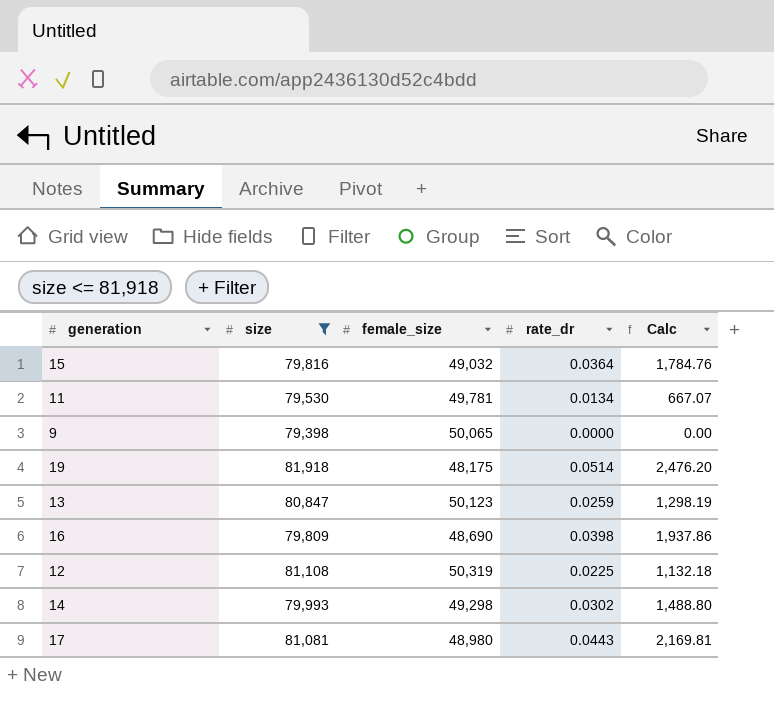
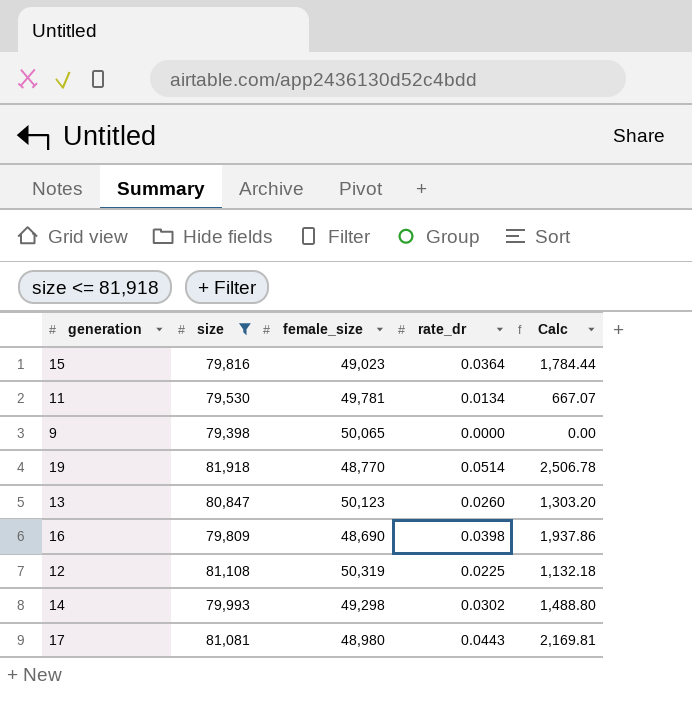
15 | female_size: 49,032 -> 49,023
15 | Calc: 1,784.76 -> 1,784.44
19 | female_size: 48,175 -> 48,770
19 | Calc: 2,476.20 -> 2,506.78
13 | rate_dr: 0.0259 -> 0.0260
13 | Calc: 1,298.19 -> 1,303.20

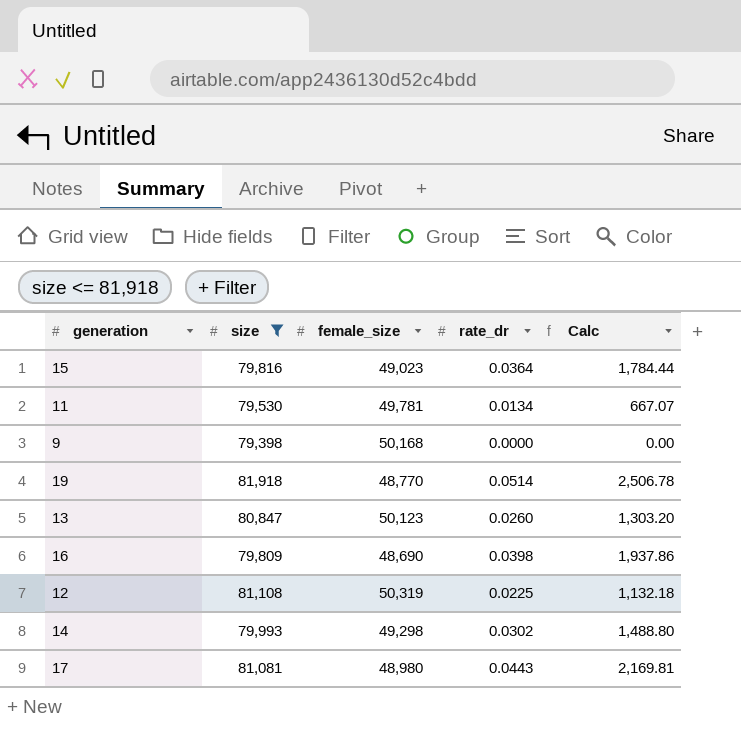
9 | female_size: 50,065 -> 50,168

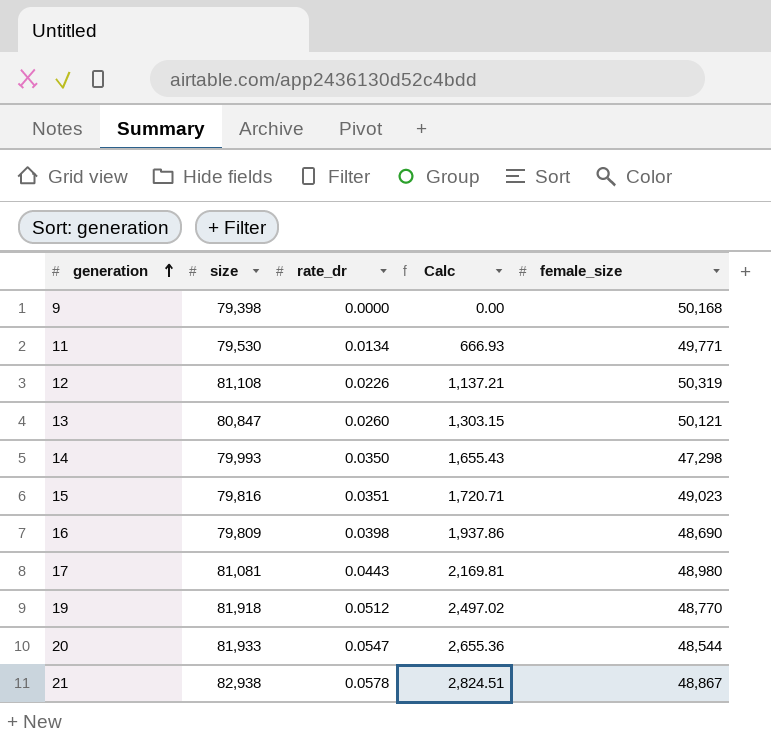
filter: size <= 81,918 -> none
row order: none -> generation ascending
column female_size | position: 3 -> 5
11 | Calc: 667.07 -> 666.93
11 | female_size: 49,781 -> 49,771
12 | rate_dr: 0.0225 -> 0.0226
12 | Calc: 1,132.18 -> 1,137.21
13 | Calc: 1,303.20 -> 1,303.15
13 | female_size: 50,123 -> 50,121
14 | rate_dr: 0.0302 -> 0.0350
14 | Calc: 1,488.80 -> 1,655.43
14 | female_size: 49,298 -> 47,298
15 | rate_dr: 0.0364 -> 0.0351
15 | Calc: 1,784.44 -> 1,720.71
19 | rate_dr: 0.0514 -> 0.0512
19 | Calc: 2,506.78 -> 2,497.02

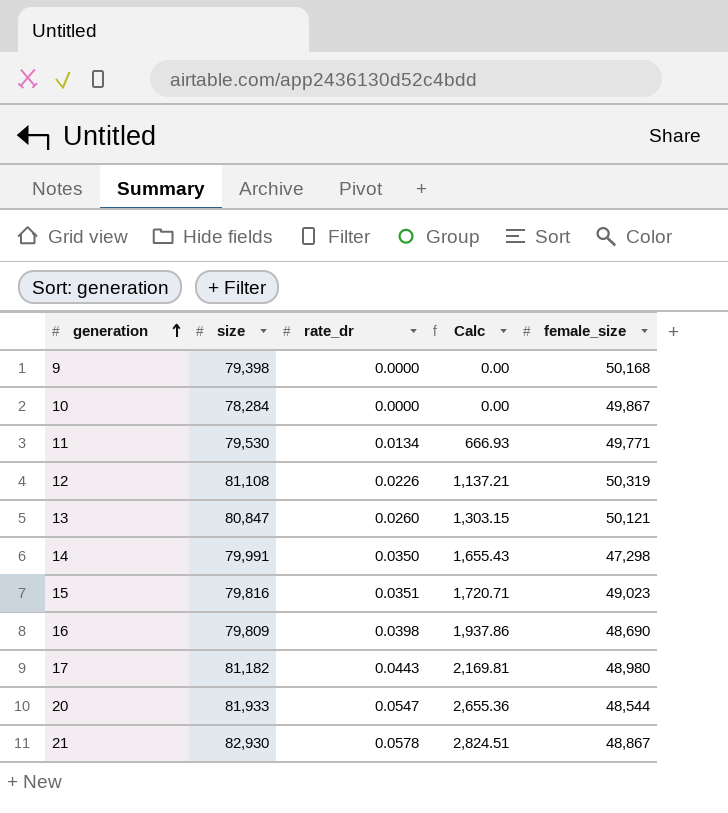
row 19: 81,918 | 0.0512 | 2,497.02 | 48,770 -> none
row 10: none -> 78,284 | 0.0000 | 0.00 | 49,867
14 | size: 79,993 -> 79,991
17 | size: 81,081 -> 81,182
21 | size: 82,938 -> 82,930

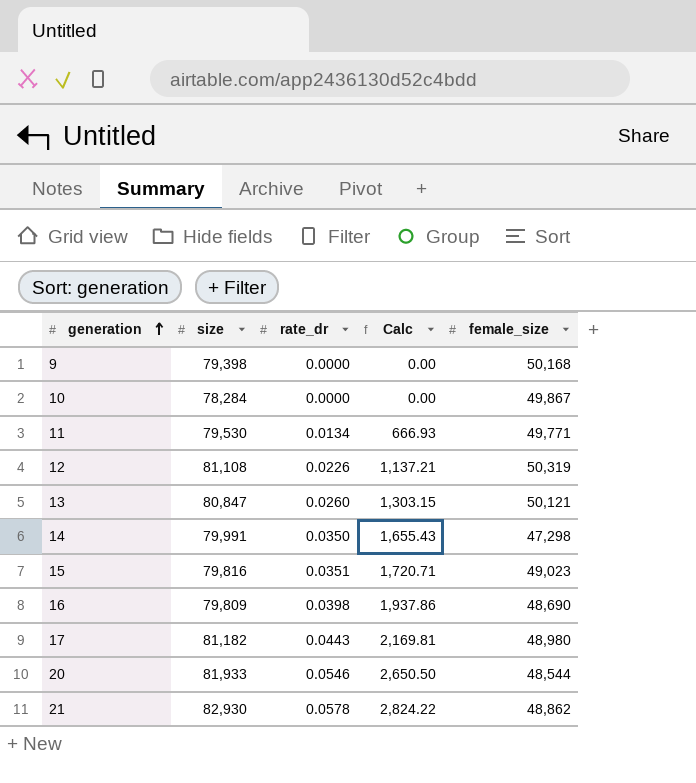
20 | rate_dr: 0.0547 -> 0.0546
20 | Calc: 2,655.36 -> 2,650.50
21 | Calc: 2,824.51 -> 2,824.22
21 | female_size: 48,867 -> 48,862

